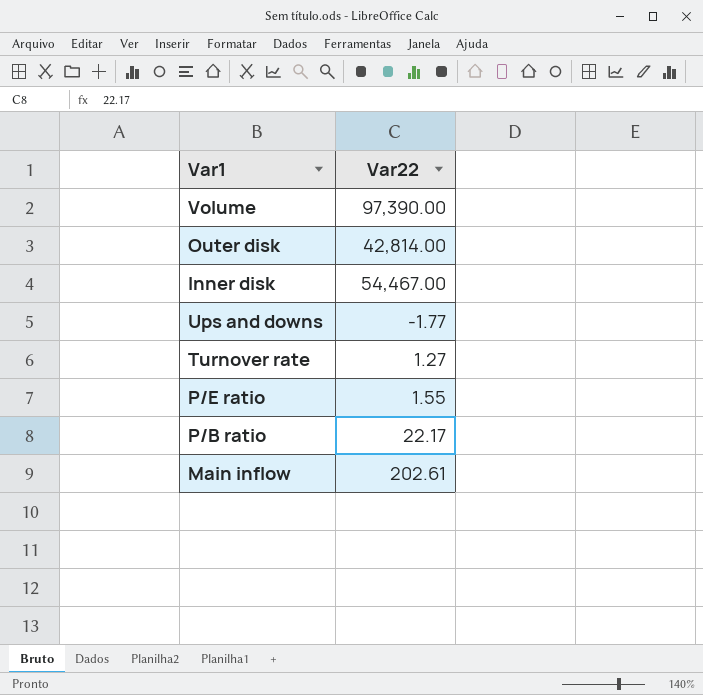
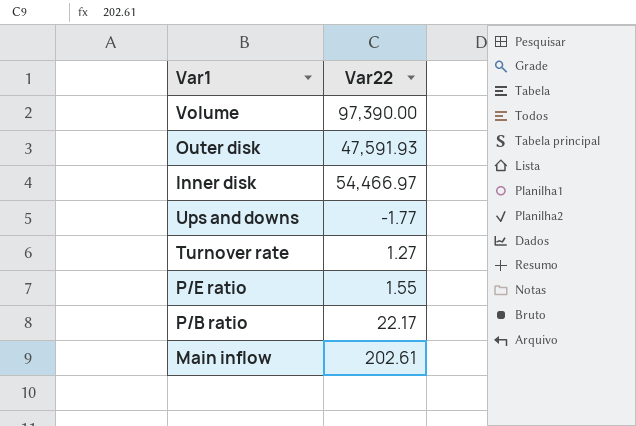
Outer disk | Var22: 42,814.00 -> 47,591.93
Inner disk | Var22: 54,467.00 -> 54,466.97

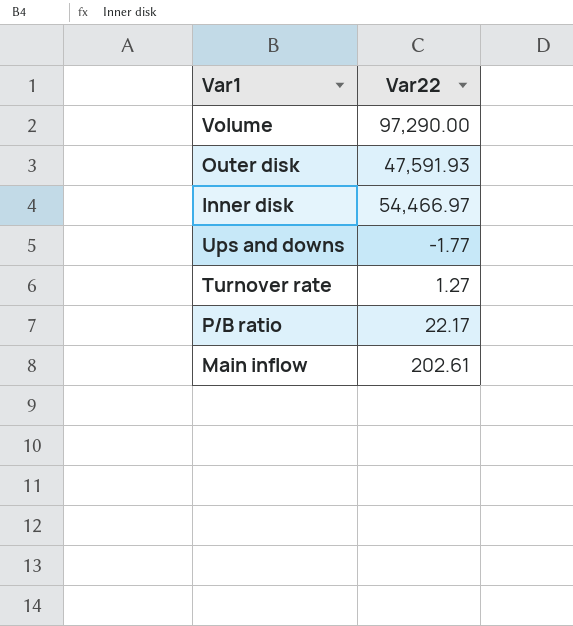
row P/E ratio: 1.55 -> none
Volume | Var22: 97,390.00 -> 97,290.00

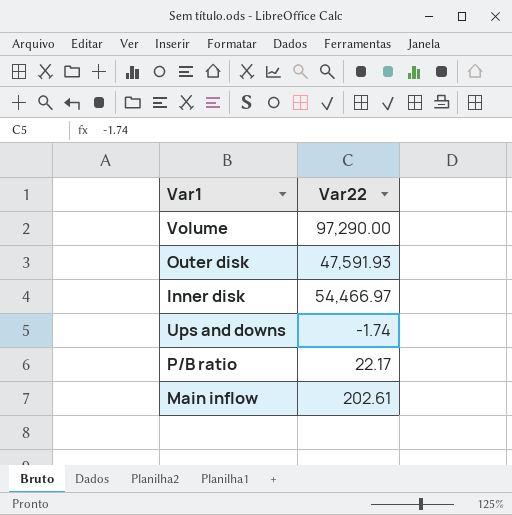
row Turnover rate: 1.27 -> none
Ups and downs | Var22: -1.77 -> -1.74

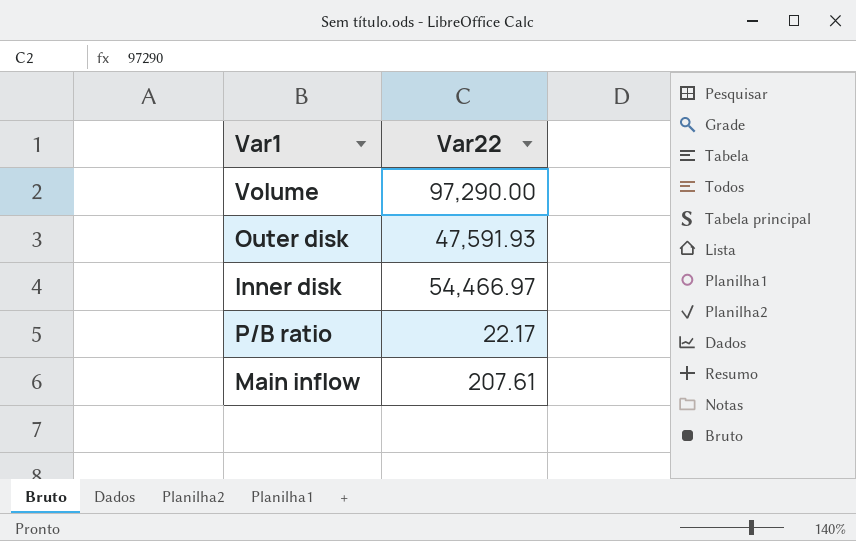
row Ups and downs: -1.74 -> none
Main inflow | Var22: 202.61 -> 207.61

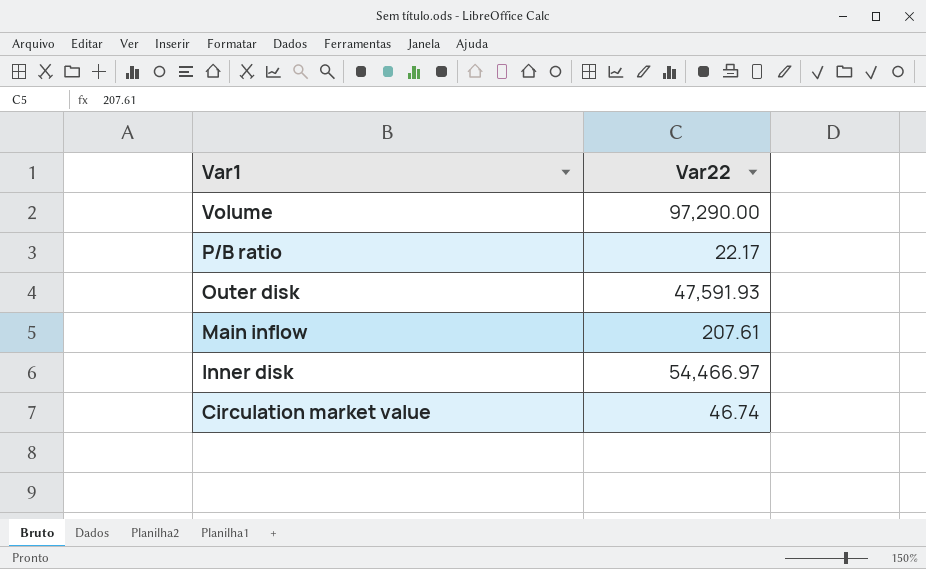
row order: none -> Var1 descending
row Circulation market value: none -> 46.74

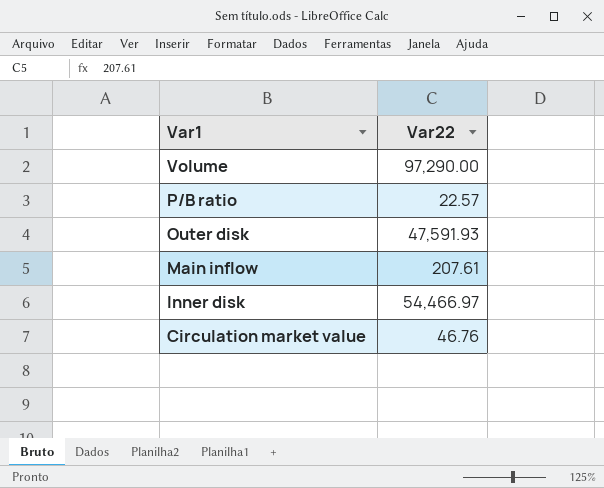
P/B ratio | Var22: 22.17 -> 22.57
Circulation market value | Var22: 46.74 -> 46.76

